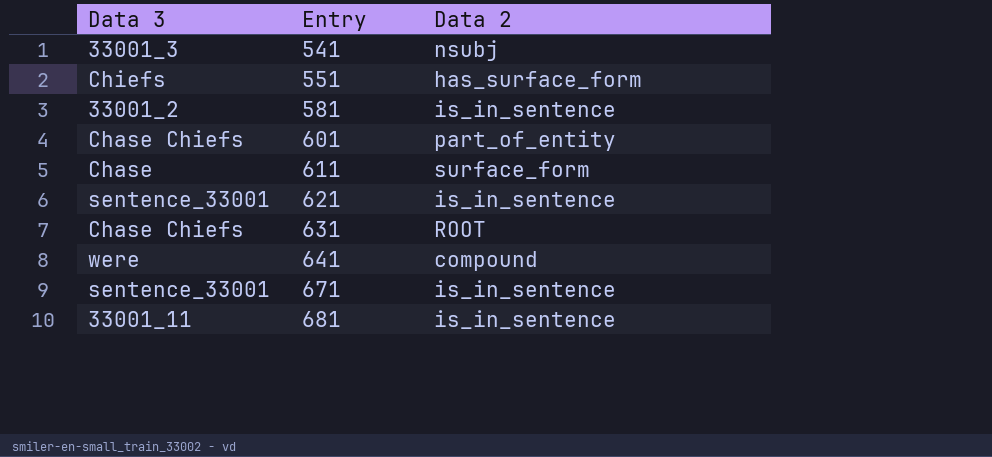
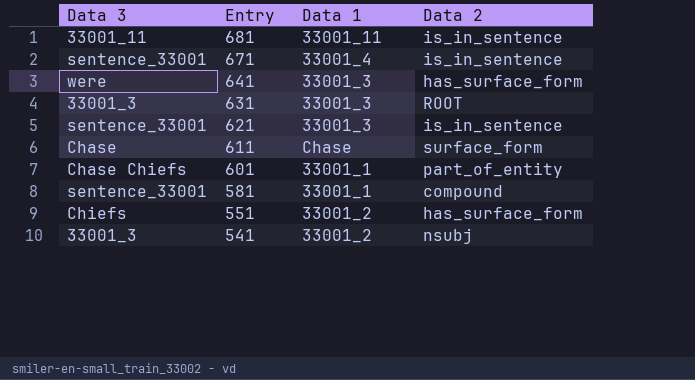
row order: Entry ascending -> Entry descending
column Data 1 | position: none -> 3
641 | Data 2: compound -> has_surface_form
631 | Data 3: Chase Chiefs -> 33001_3
581 | Data 3: 33001_2 -> sentence_33001
581 | Data 2: is_in_sentence -> compound

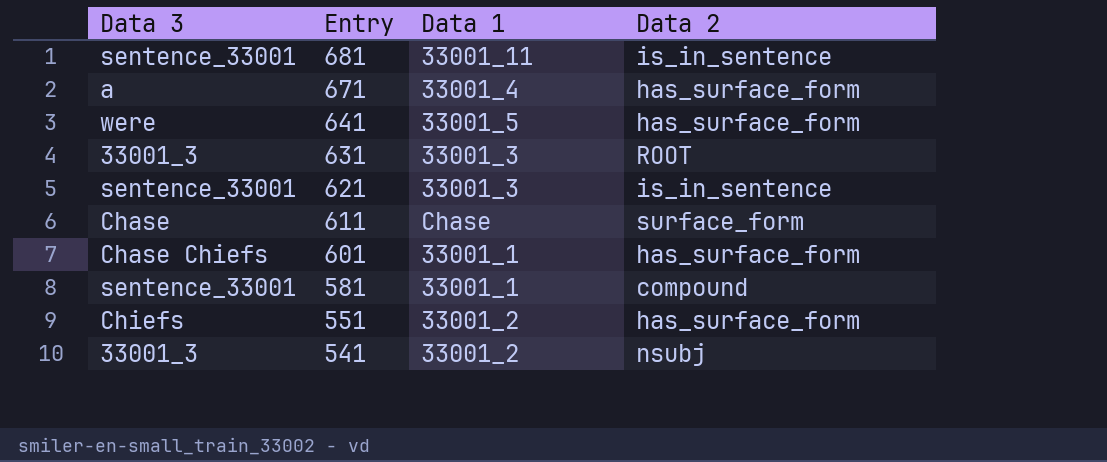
681 | Data 3: 33001_11 -> sentence_33001
671 | Data 3: sentence_33001 -> a
671 | Data 2: is_in_sentence -> has_surface_form
641 | Data 1: 33001_3 -> 33001_5
601 | Data 2: part_of_entity -> has_surface_form

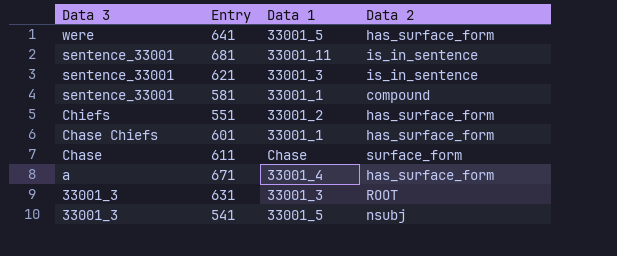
row order: Entry descending -> Data 3 descending
541 | Data 1: 33001_2 -> 33001_5

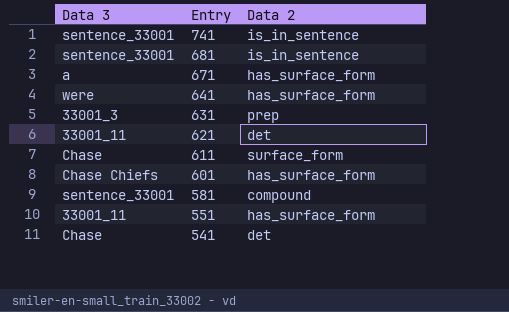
row order: Data 3 descending -> Entry descending
column Data 1 | position: 3 -> none
row 741: none -> sentence_33001 | is_in_sentence
631 | Data 2: ROOT -> prep
621 | Data 3: sentence_33001 -> 33001_11
621 | Data 2: is_in_sentence -> det
551 | Data 3: Chiefs -> 33001_11
541 | Data 3: 33001_3 -> Chase
541 | Data 2: nsubj -> det

